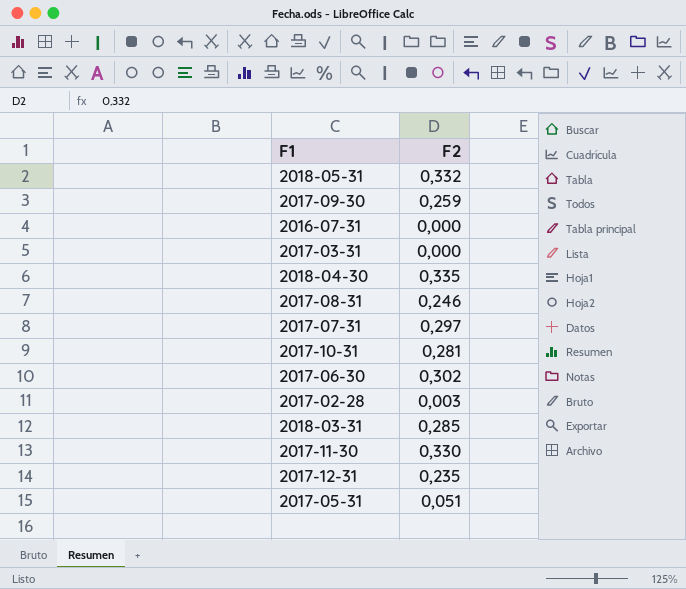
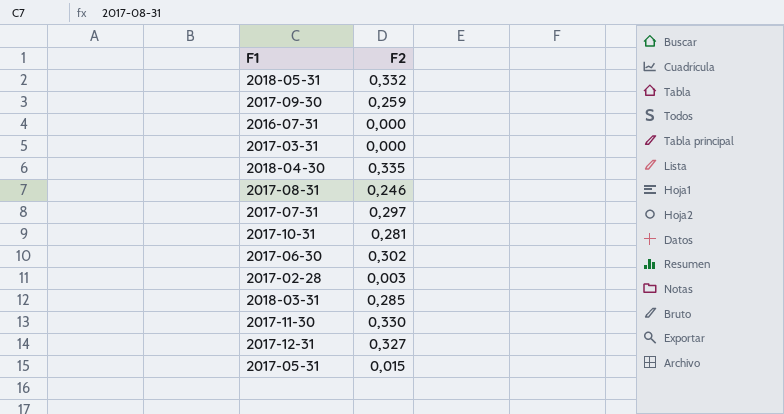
2017-12-31 | F2: 0,235 -> 0,327
2017-05-31 | F2: 0,051 -> 0,015

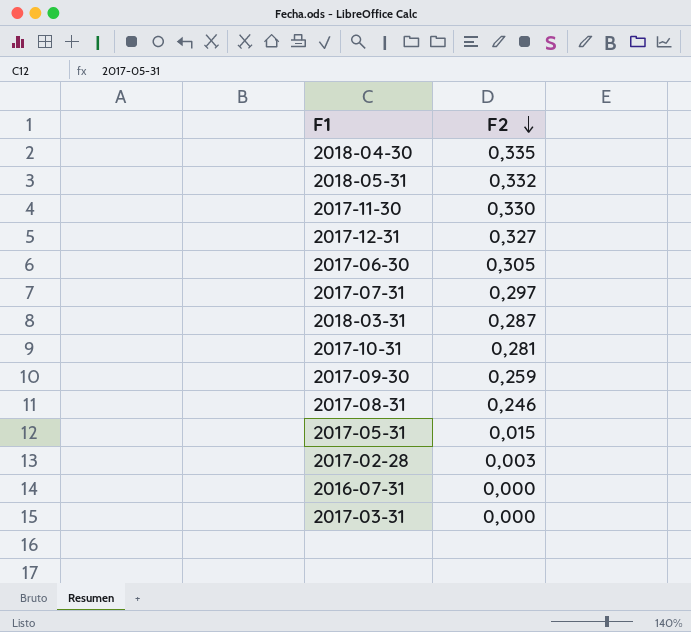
row order: none -> F2 descending
2017-06-30 | F2: 0,302 -> 0,305
2018-03-31 | F2: 0,285 -> 0,287

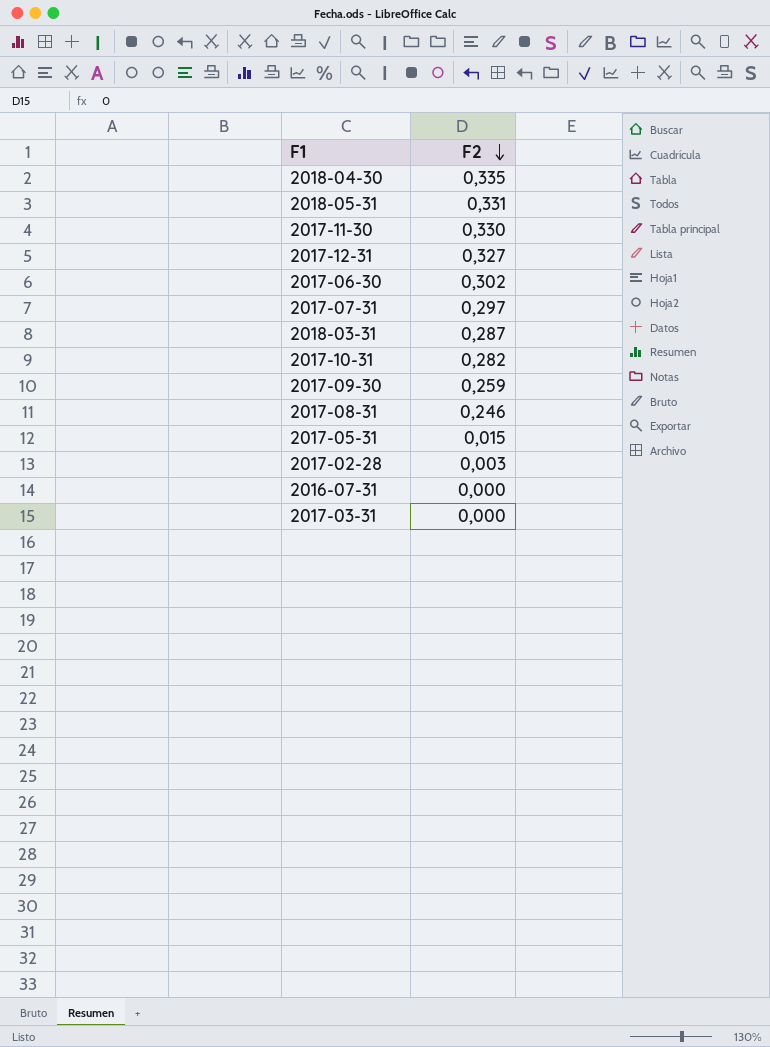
2018-05-31 | F2: 0,332 -> 0,331
2017-06-30 | F2: 0,305 -> 0,302
2017-10-31 | F2: 0,281 -> 0,282

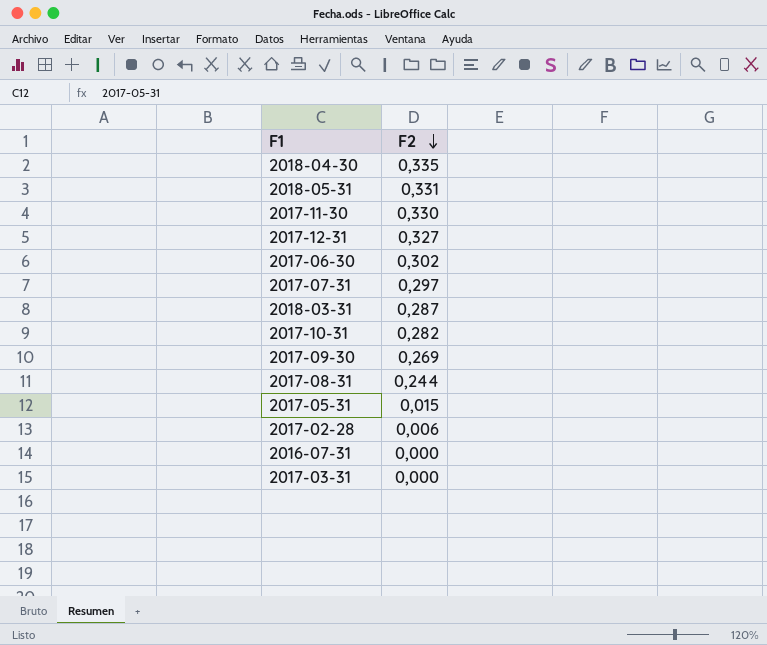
2017-09-30 | F2: 0,259 -> 0,269
2017-08-31 | F2: 0,246 -> 0,244
2017-02-28 | F2: 0,003 -> 0,006

